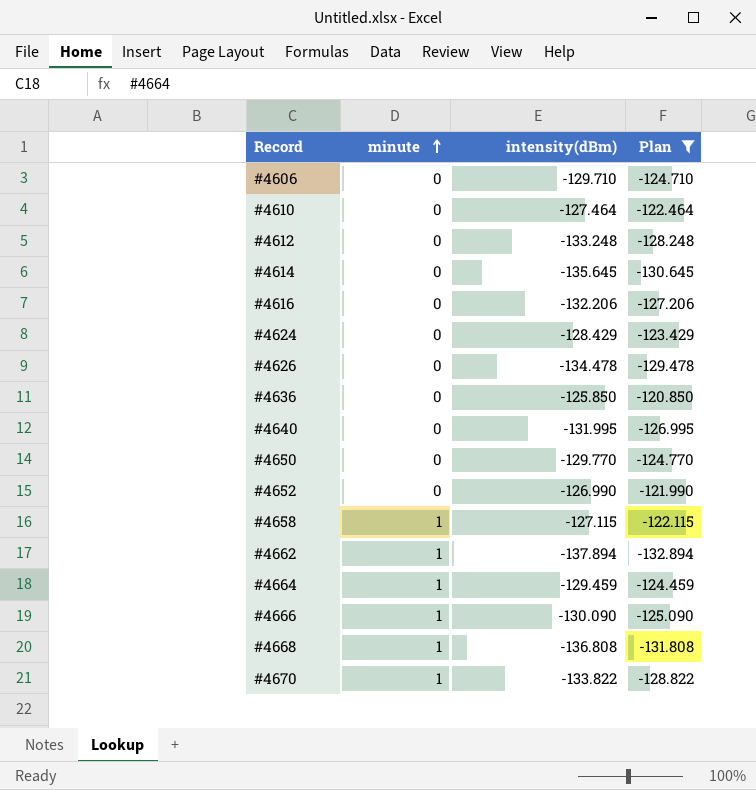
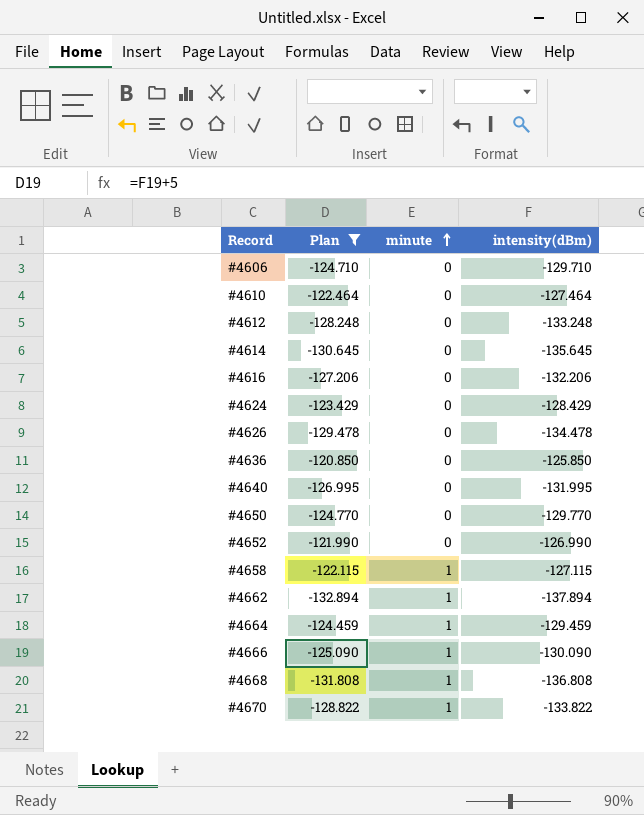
column Plan | position: 4 -> 2

